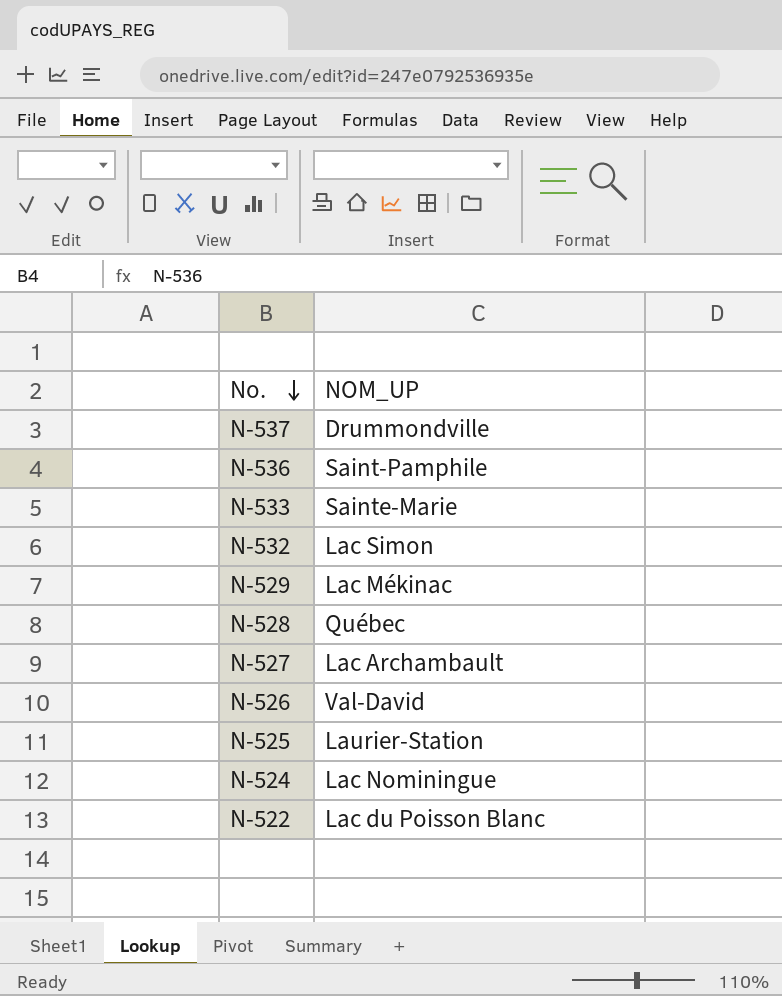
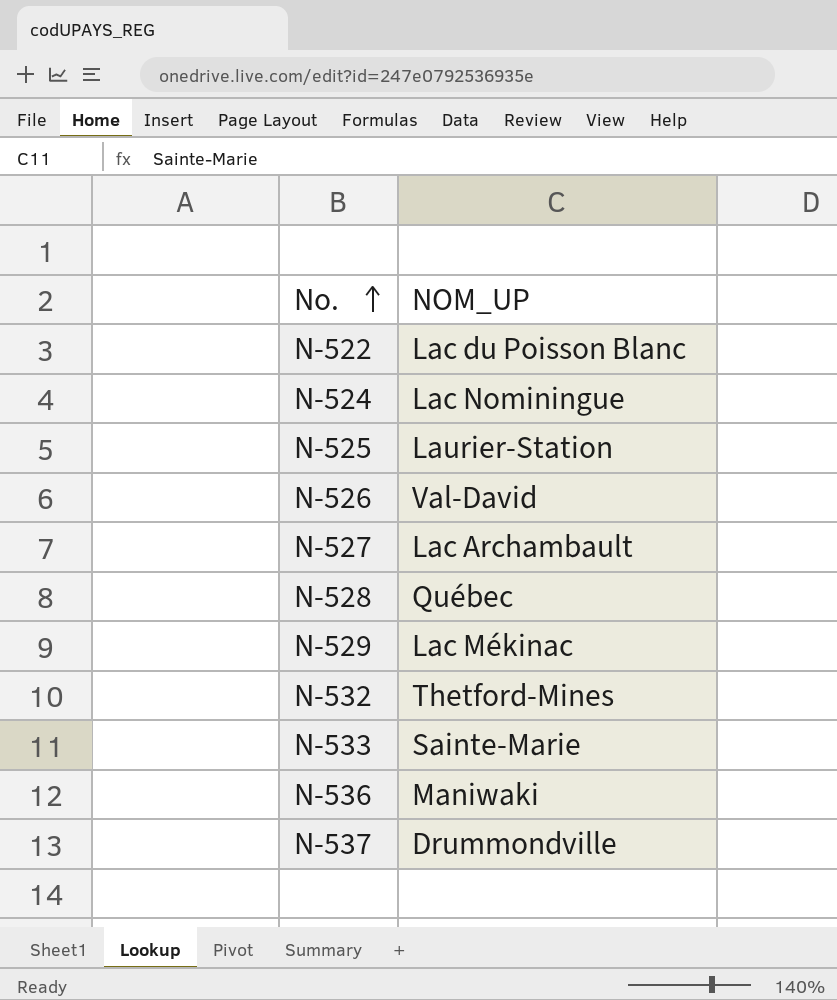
row order: No. descending -> No. ascending
N-532 | NOM_UP: Lac Simon -> Thetford-Mines
N-536 | NOM_UP: Saint-Pamphile -> Maniwaki

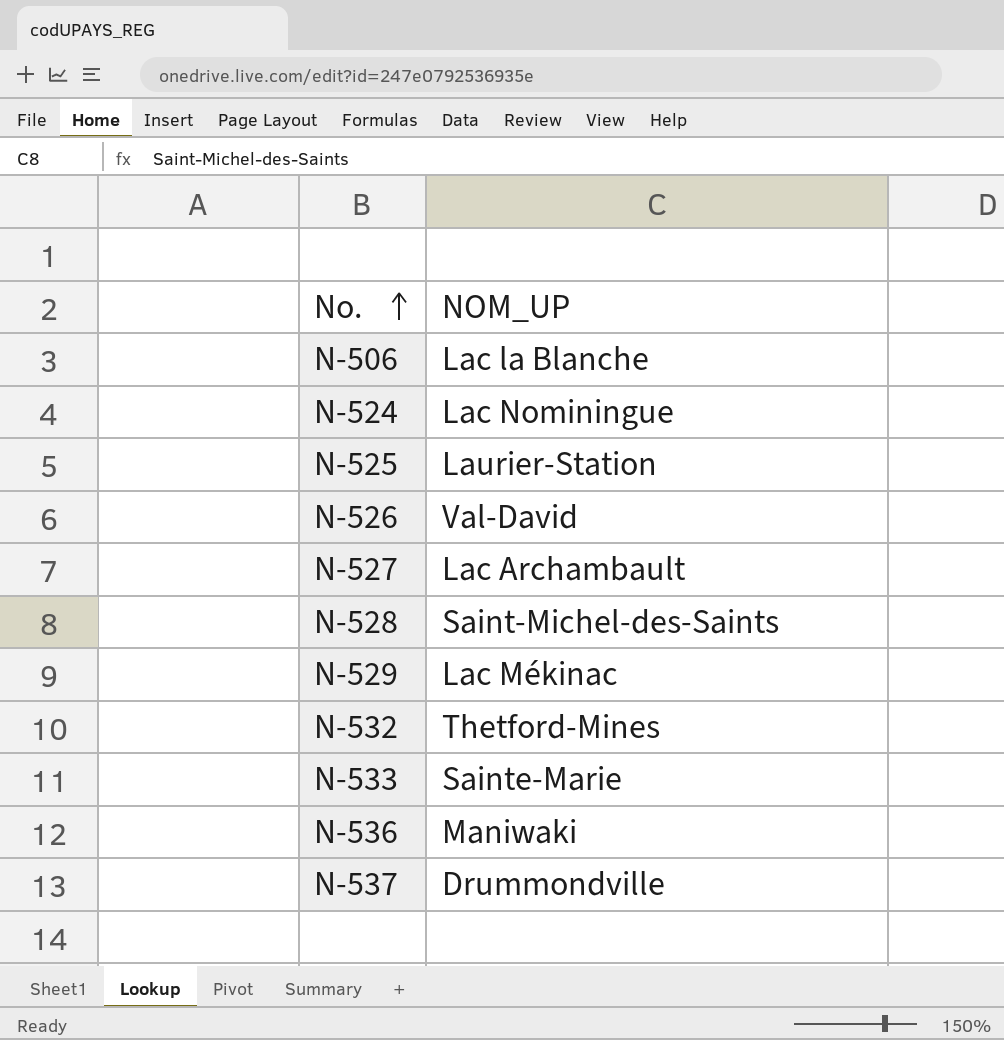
row N-522: Lac du Poisson Blanc -> none
row N-506: none -> Lac la Blanche
N-528 | NOM_UP: Québec -> Saint-Michel-des-Saints

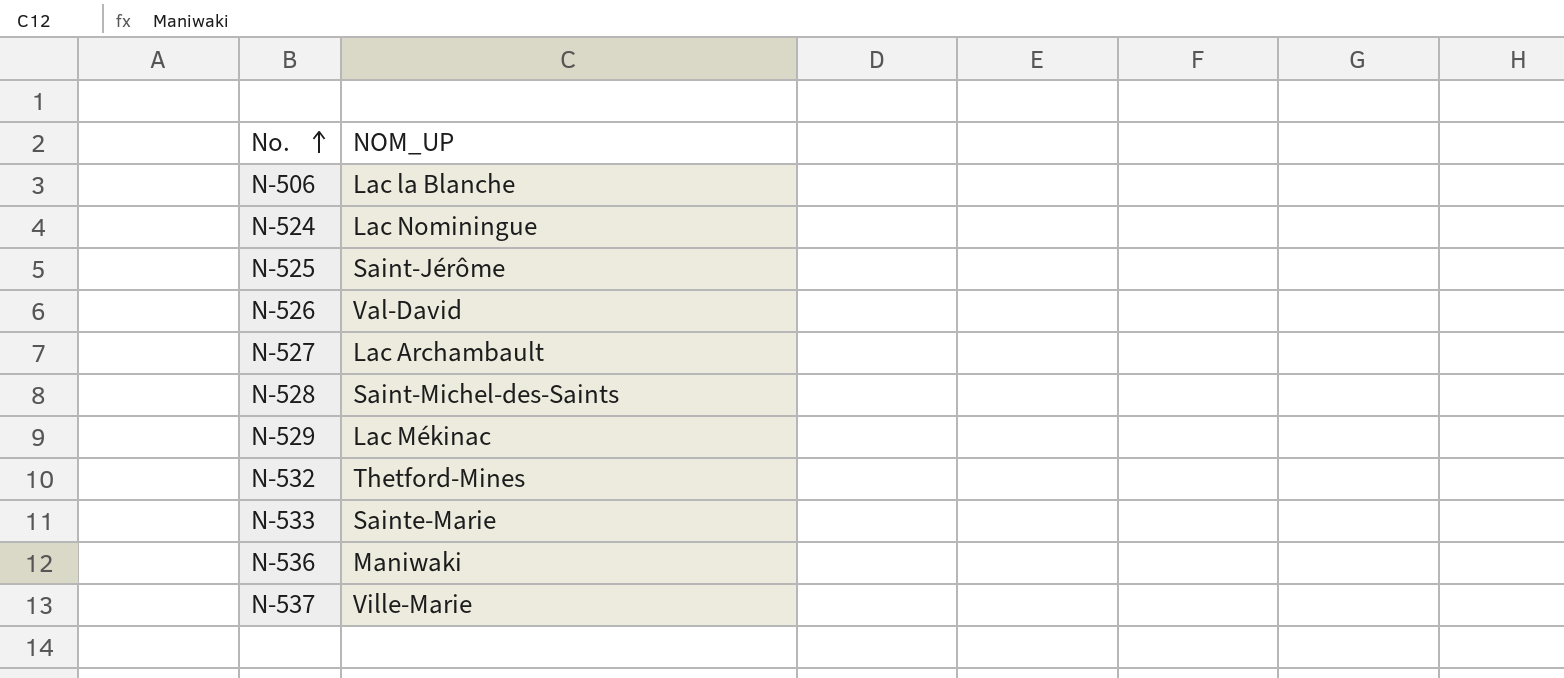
N-525 | NOM_UP: Laurier-Station -> Saint-Jérôme
N-537 | NOM_UP: Drummondville -> Ville-Marie

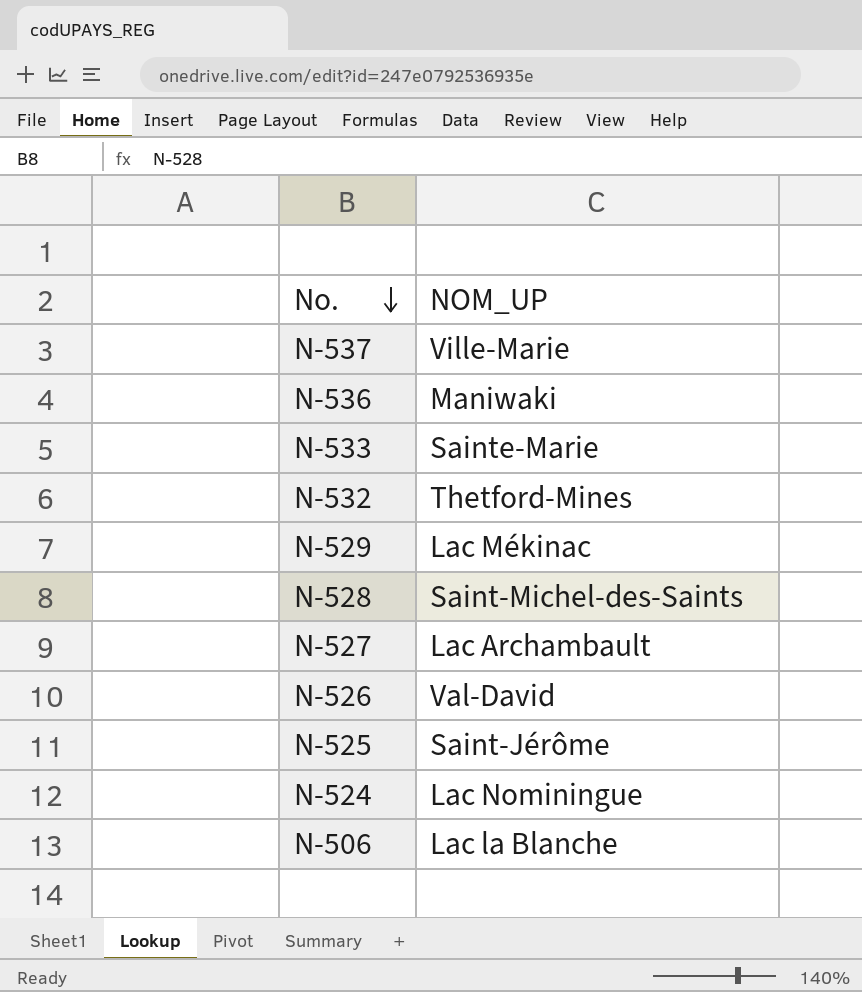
row order: No. ascending -> No. descending

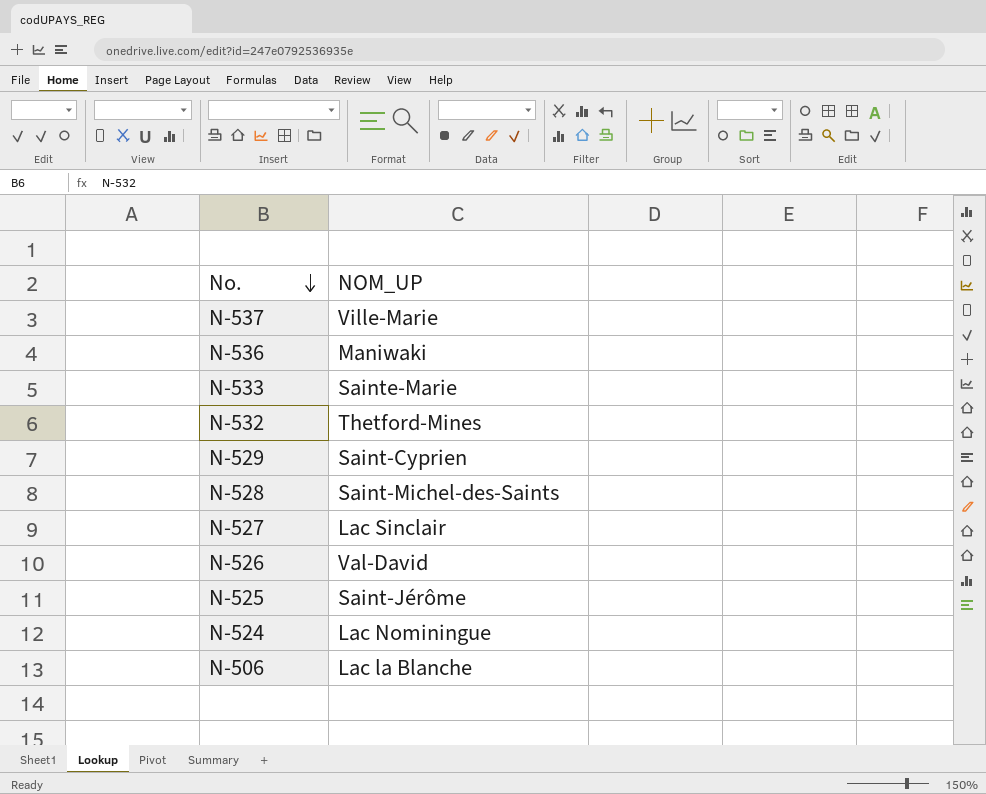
N-529 | NOM_UP: Lac Mékinac -> Saint-Cyprien
N-527 | NOM_UP: Lac Archambault -> Lac Sinclair

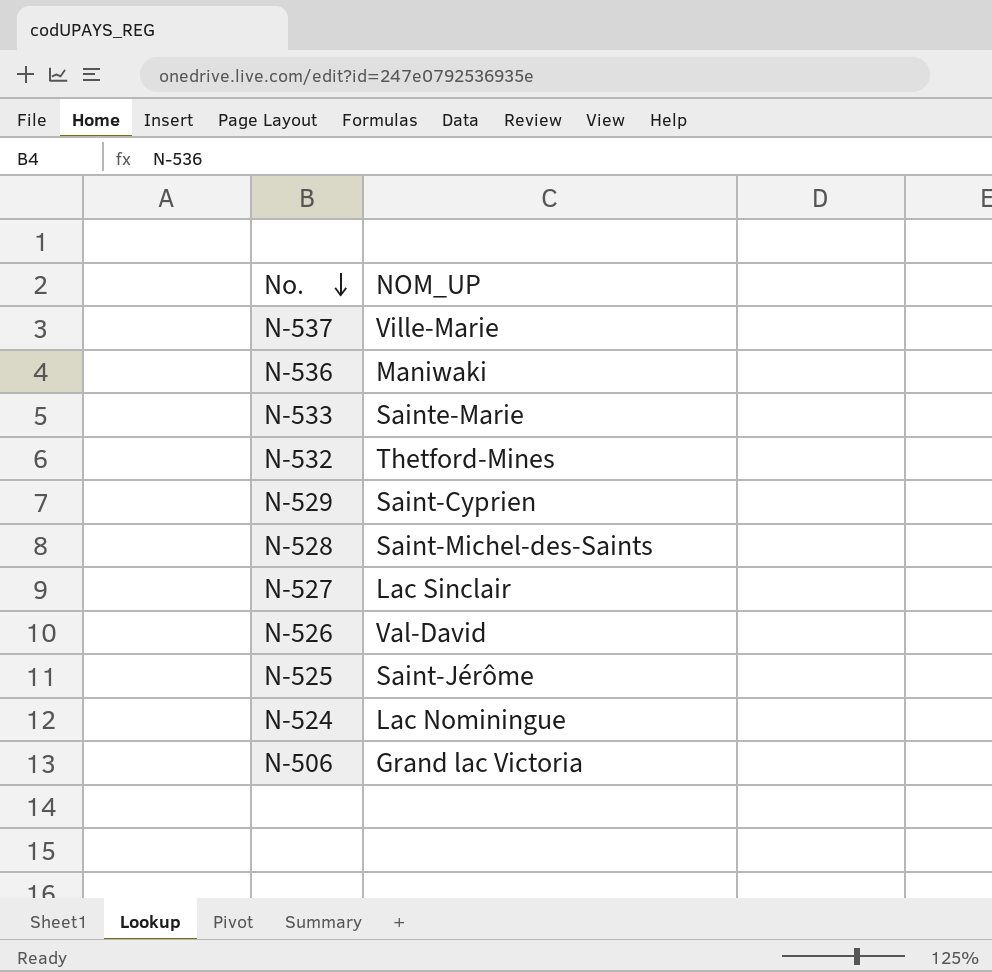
N-506 | NOM_UP: Lac la Blanche -> Grand lac Victoria

